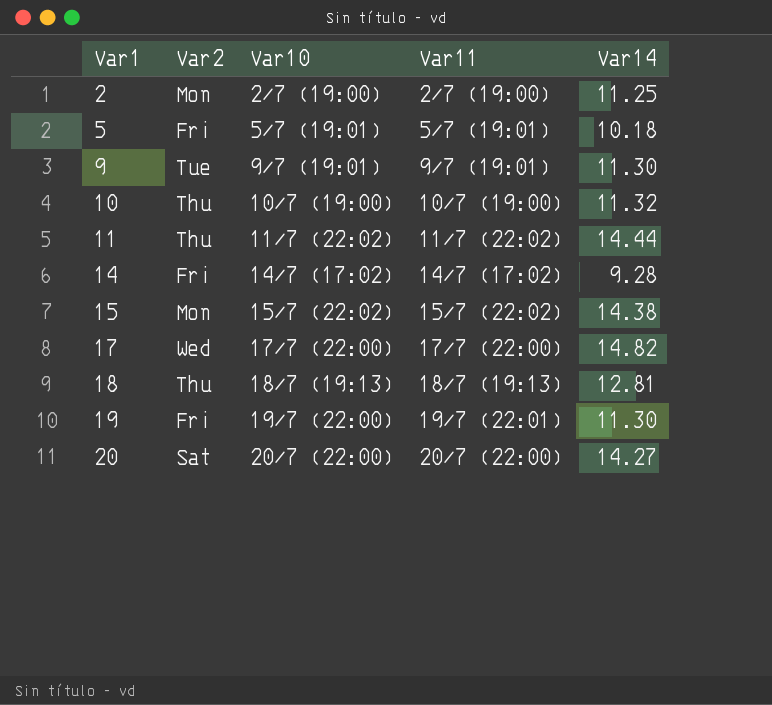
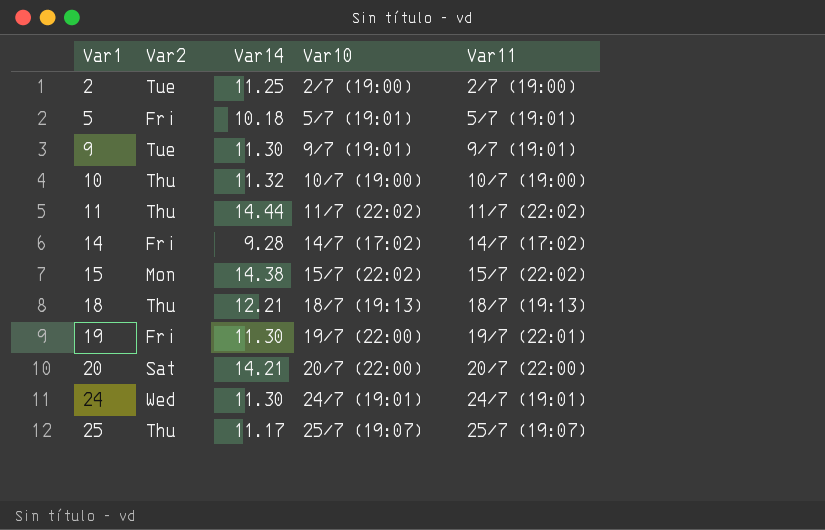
column Var14 | position: 5 -> 3
row 17: Wed | 17/7 (22:00) | 17/7 (22:00) | 14.82 -> none
2 | Var2: Mon -> Tue
18 | Var14: 12.81 -> 12.21
20 | Var14: 14.27 -> 14.21
row 24: none -> Wed | 11.30 | 24/7 (19:01) | 24/7 (19:01)
row 25: none -> Thu | 11.17 | 25/7 (19:07) | 25/7 (19:07)

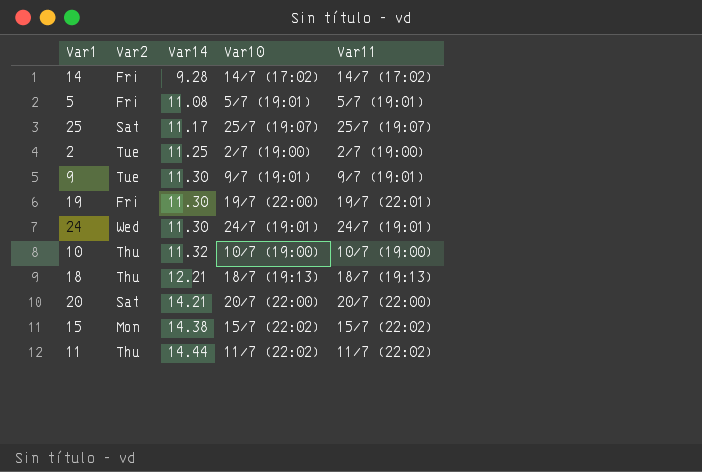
row order: Var1 ascending -> Var14 ascending
5 | Var14: 10.18 -> 11.08
25 | Var2: Thu -> Sat

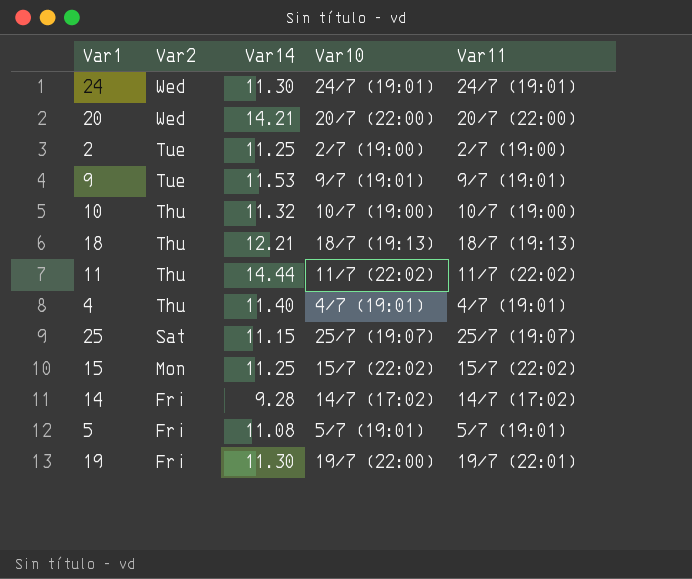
row order: Var14 ascending -> Var2 descending
20 | Var2: Sat -> Wed
9 | Var14: 11.30 -> 11.53
row 4: none -> Thu | 11.40 | 4/7 (19:01) | 4/7 (19:01)
25 | Var14: 11.17 -> 11.15
15 | Var14: 14.38 -> 11.25

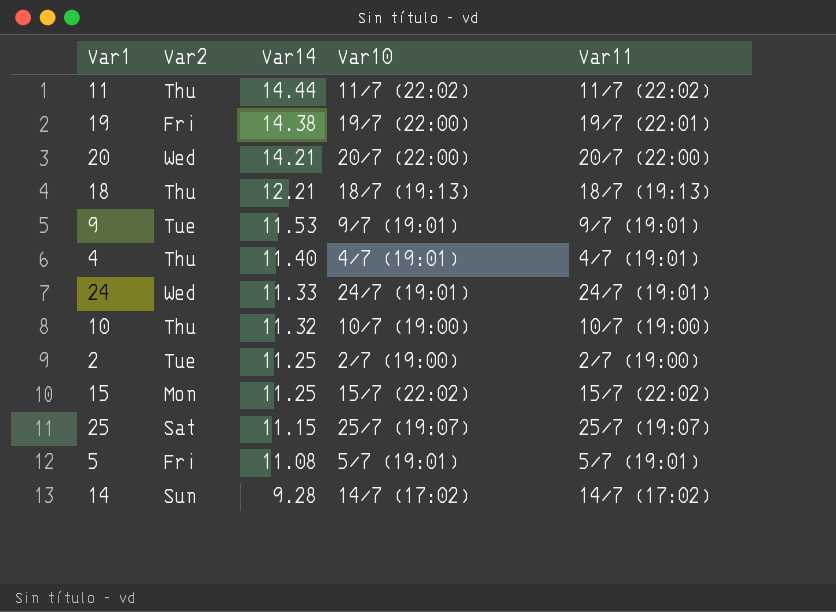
row order: Var2 descending -> Var14 descending
19 | Var14: 11.30 -> 14.38
24 | Var14: 11.30 -> 11.33
14 | Var2: Fri -> Sun

